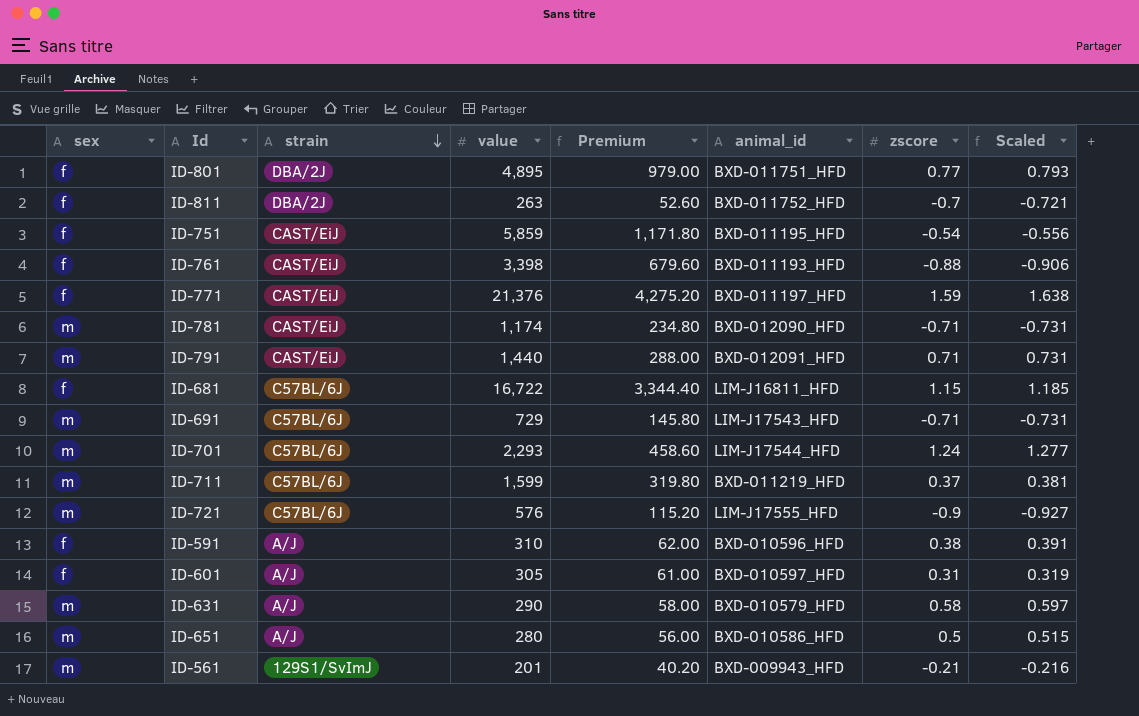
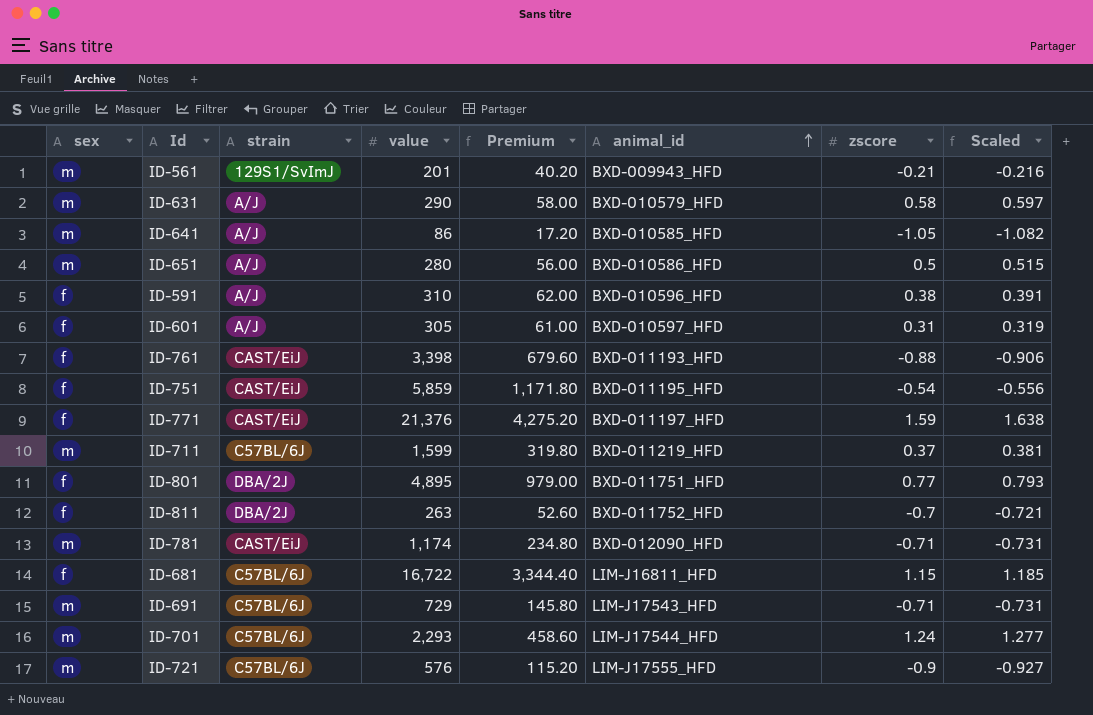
row order: strain descending -> animal_id ascending
row ID-791: m | CAST/EiJ | 1,440 | 288.00 | BXD-012091_HFD | 0.71 | 0.731 -> none
row ID-641: none -> m | A/J | 86 | 17.20 | BXD-010585_HFD | -1.05 | -1.082

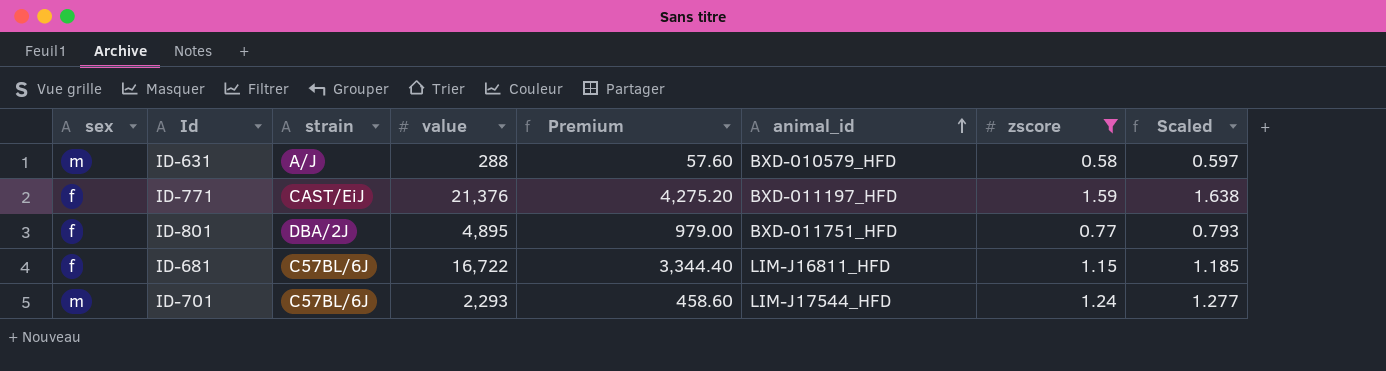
filter: none -> zscore >= 0.58
ID-631 | value: 290 -> 288
ID-631 | Premium: 58.00 -> 57.60

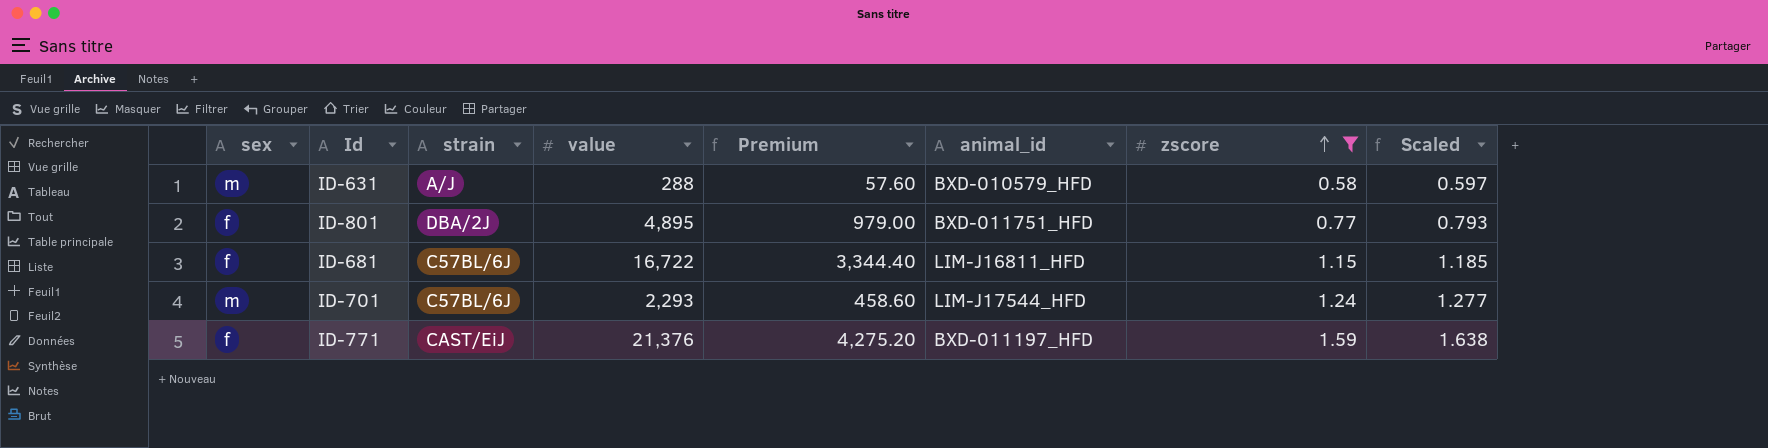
row order: animal_id ascending -> zscore ascending

